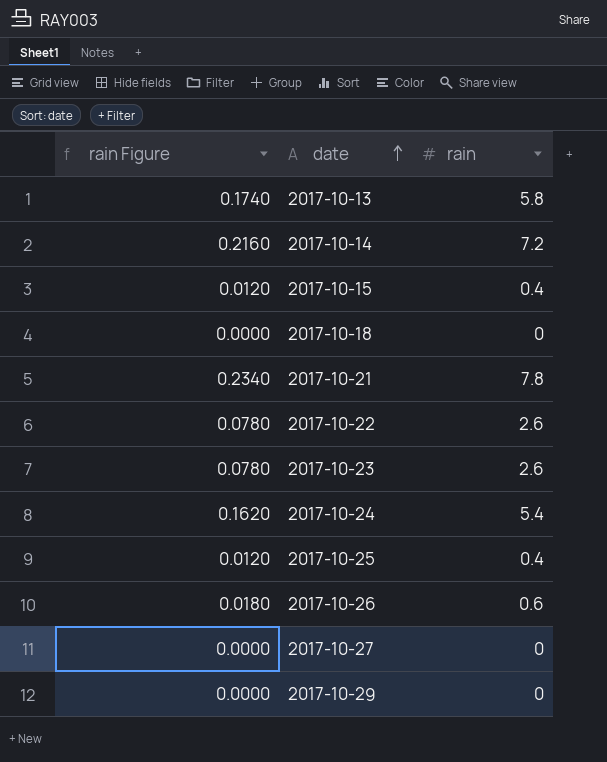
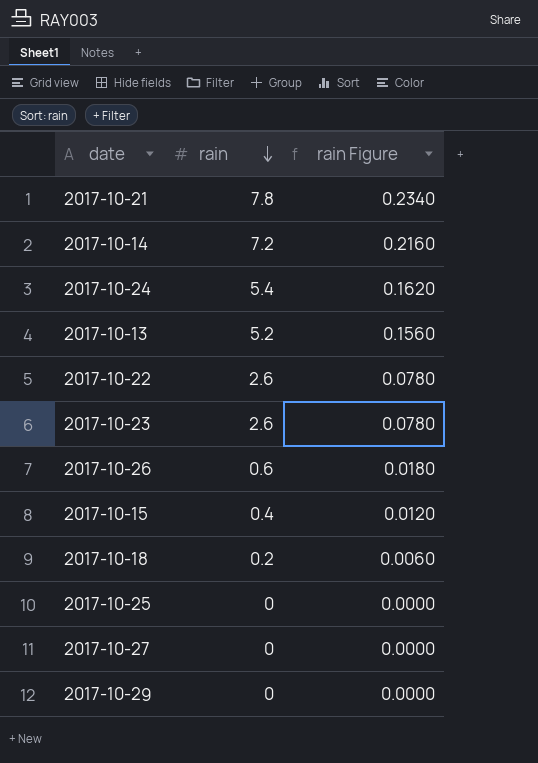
row order: date ascending -> rain descending
column rain Figure | position: 1 -> 3
2017-10-13 | rain: 5.8 -> 5.2
2017-10-13 | rain Figure: 0.1740 -> 0.1560
2017-10-18 | rain: 0 -> 0.2
2017-10-18 | rain Figure: 0.0000 -> 0.0060
2017-10-25 | rain: 0.4 -> 0
2017-10-25 | rain Figure: 0.0120 -> 0.0000

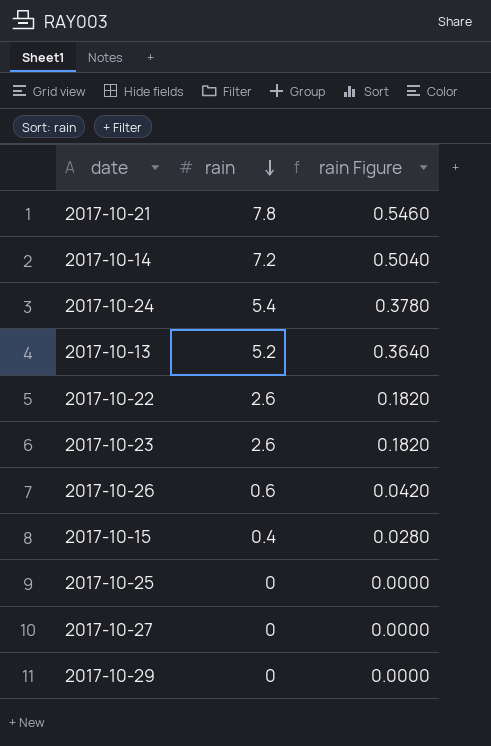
column rain Figure | formula: [rain] * 0.03 -> [rain] * 0.07
row 2017-10-18: 0.2 | 0.0060 -> none

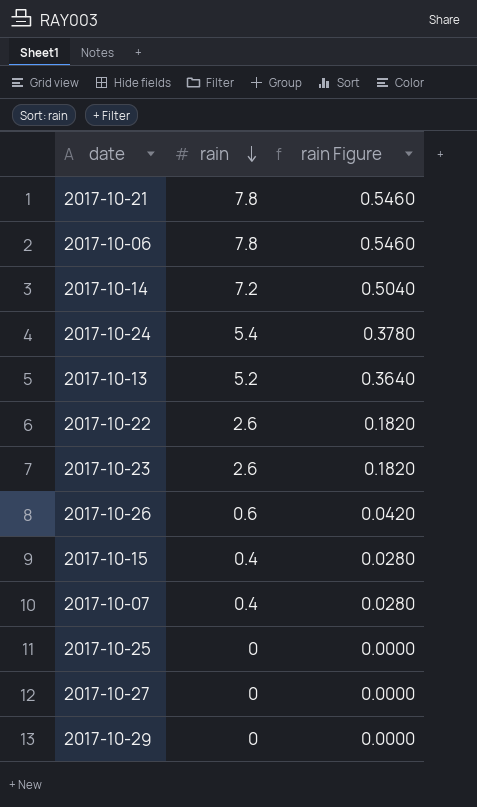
row 2017-10-06: none -> 7.8 | 0.5460
row 2017-10-07: none -> 0.4 | 0.0280

